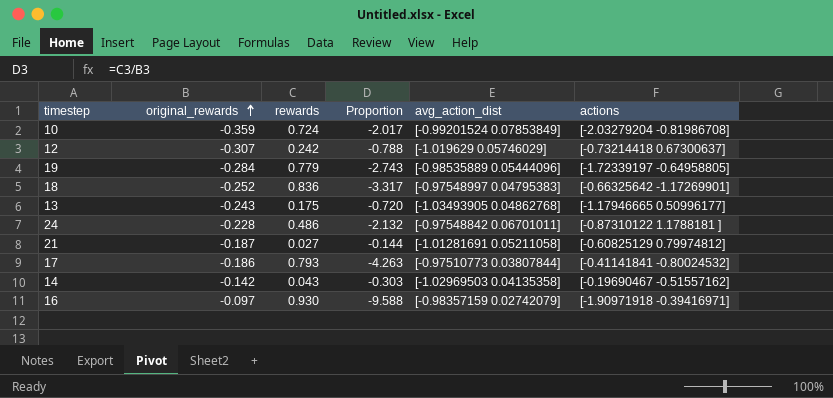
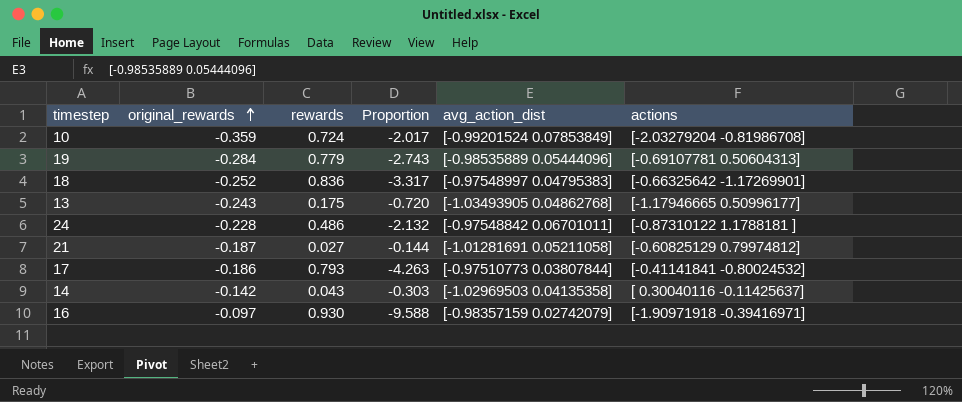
row 12: -0.307 | 0.242 | -0.788 | [-1.019629 0.05746029] | [-0.73214418 0.67300637] -> none
19 | actions: [-1.72339197 -0.64958805] -> [-0.69107781 0.50604313]
14 | actions: [-0.19690467 -0.51557162] -> [ 0.30040116 -0.11425637]

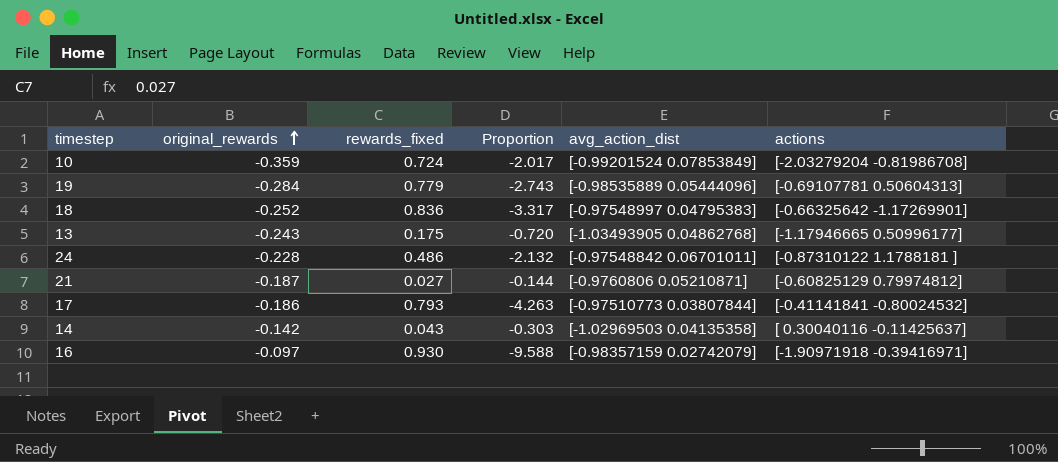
column name: rewards -> rewards_fixed
21 | avg_action_dist: [-1.01281691 0.05211058] -> [-0.9760806 0.05210871]

